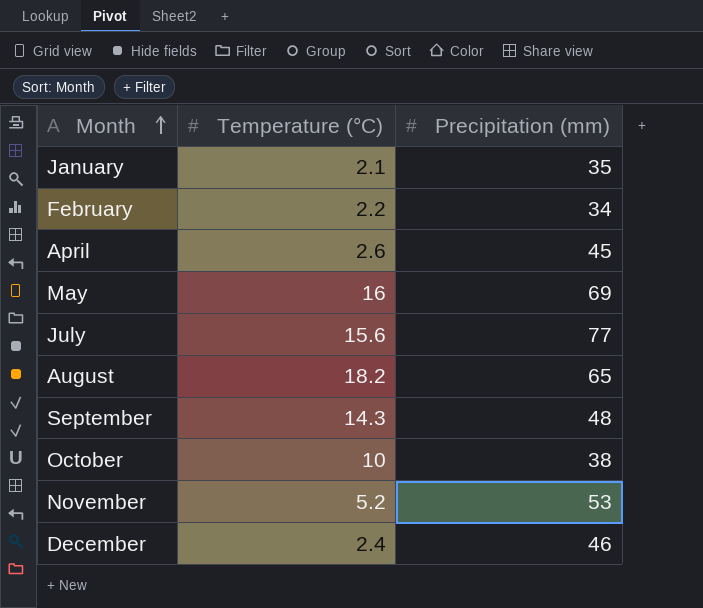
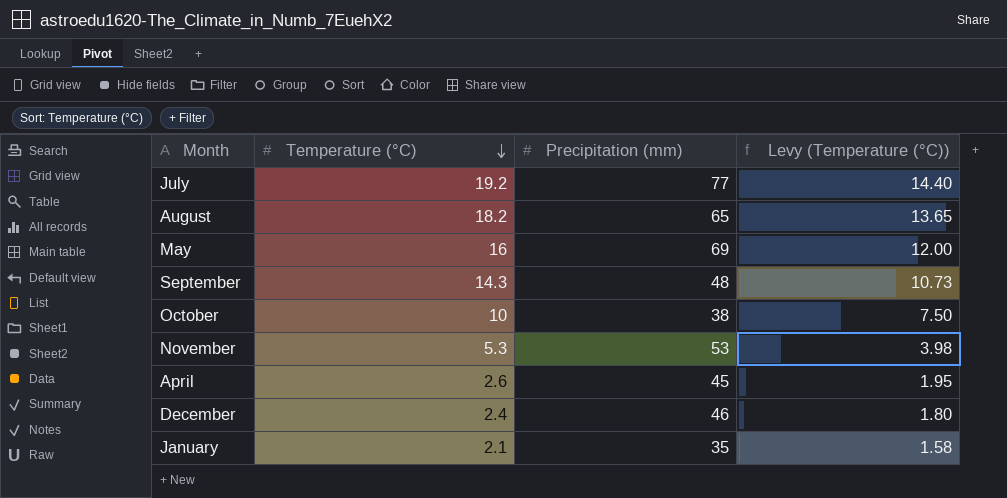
row order: Month ascending -> Temperature (°C) descending
column Levy (Temperature (°C)) | formula: none -> [Temperature (°C)] * 0.75
row February: 2.2 | 34 -> none
July | Temperature (°C): 15.6 -> 19.2
November | Temperature (°C): 5.2 -> 5.3

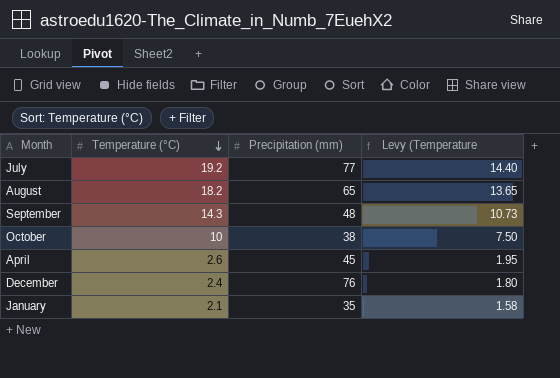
column name: Levy (Temperature (°C)) -> Levy (Temperature
row May: 16 | 69 | 12.00 -> none
row November: 5.3 | 53 | 3.98 -> none
December | Precipitation (mm): 46 -> 76

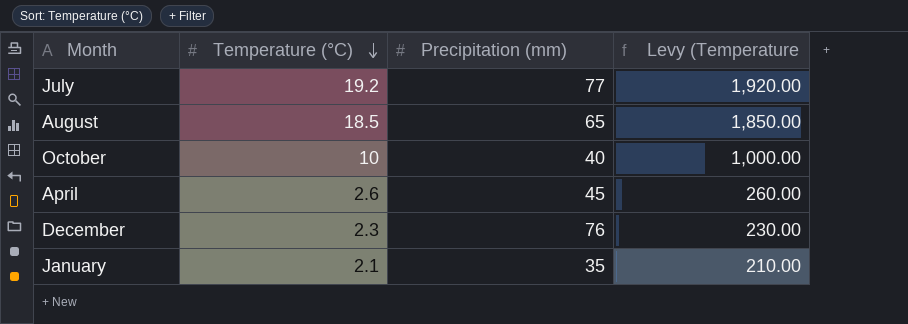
column Levy (Temperature | formula: [Temperature (°C)] * 0.75 -> [Temperature (°C)] * 100
row September: 14.3 | 48 | 10.73 -> none
August | Temperature (°C): 18.2 -> 18.5
October | Precipitation (mm): 38 -> 40
December | Temperature (°C): 2.4 -> 2.3

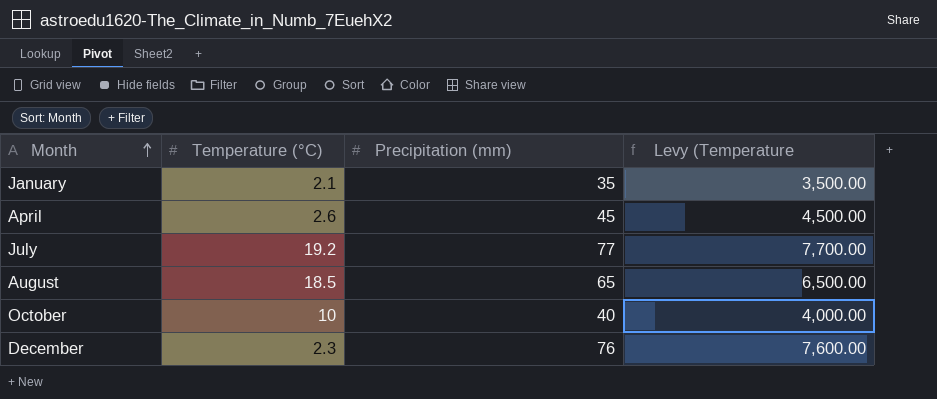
row order: Temperature (°C) descending -> Month ascending
column Levy (Temperature | formula: [Temperature (°C)] * 100 -> [Precipitation (mm)] * 100

